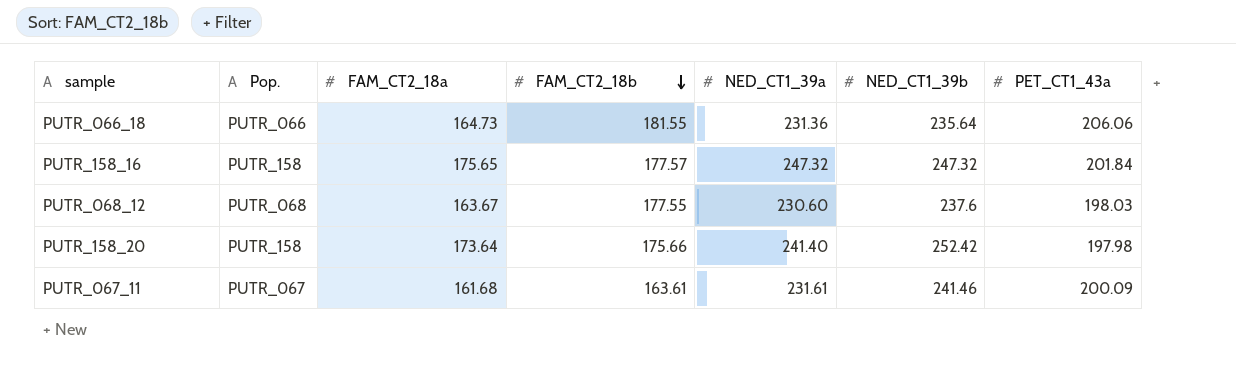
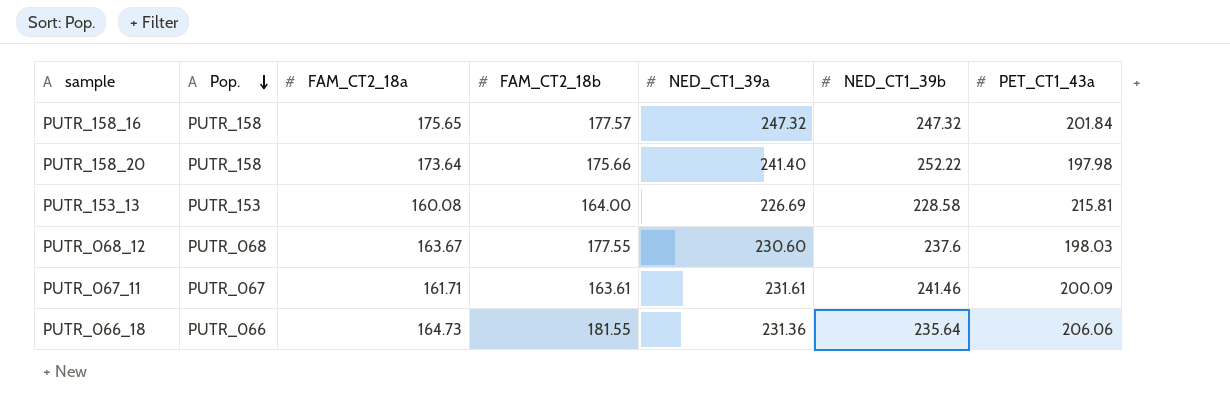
row order: FAM_CT2_18b descending -> Pop. descending
PUTR_158_20 | NED_CT1_39b: 252.42 -> 252.22
row PUTR_153_13: none -> PUTR_153 | 160.08 | 164.00 | 226.69 | 228.58 | 215.81
PUTR_067_11 | FAM_CT2_18a: 161.68 -> 161.71

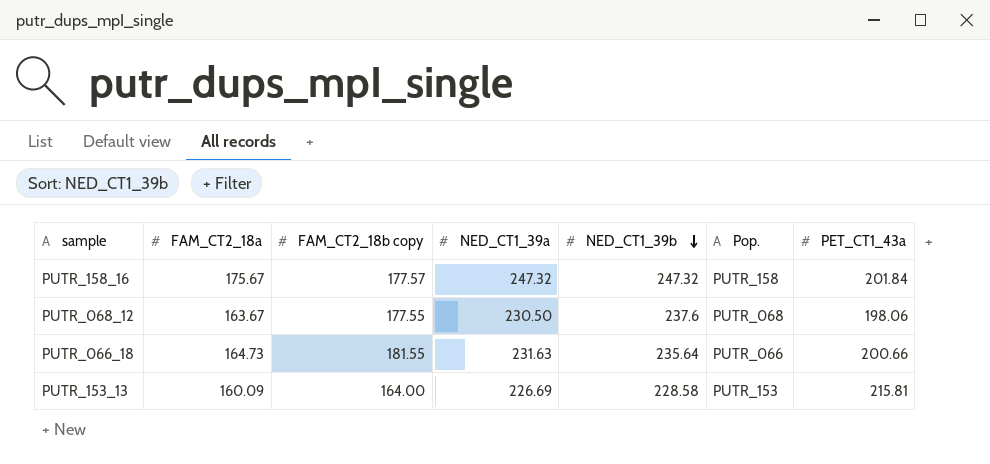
row order: Pop. descending -> NED_CT1_39b descending
column name: FAM_CT2_18b -> FAM_CT2_18b copy
column Pop. | position: 2 -> 6
row PUTR_158_20: PUTR_158 | 173.64 | 175.66 | 241.40 | 252.22 | 197.98 -> none
row PUTR_067_11: PUTR_067 | 161.71 | 163.61 | 231.61 | 241.46 | 200.09 -> none
PUTR_158_16 | FAM_CT2_18a: 175.65 -> 175.67
PUTR_068_12 | NED_CT1_39a: 230.60 -> 230.50
PUTR_068_12 | PET_CT1_43a: 198.03 -> 198.06
PUTR_066_18 | NED_CT1_39a: 231.36 -> 231.63
PUTR_066_18 | PET_CT1_43a: 206.06 -> 200.66
PUTR_153_13 | FAM_CT2_18a: 160.08 -> 160.09

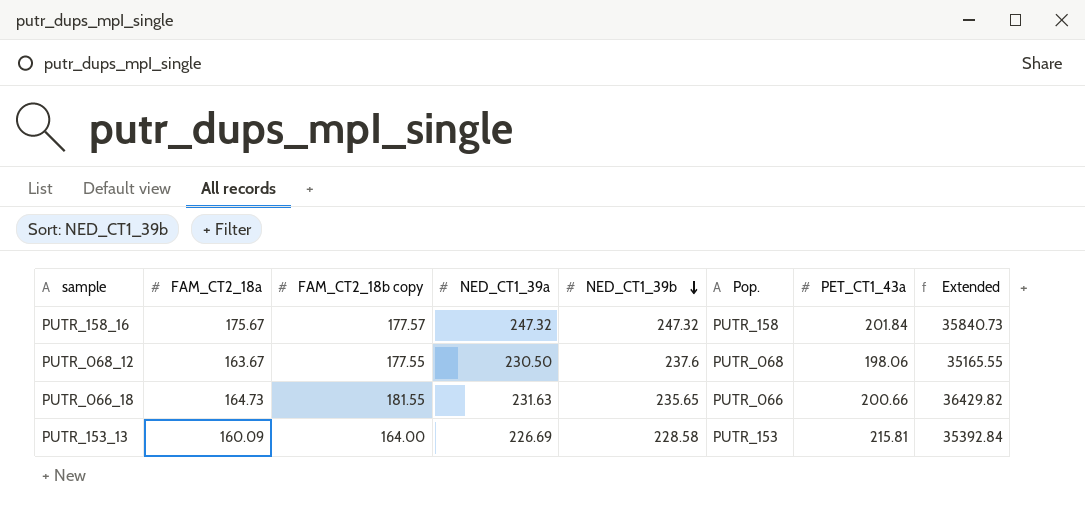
column Extended | formula: none -> [FAM_CT2_18b copy] * [PET_CT1_43a]
PUTR_066_18 | NED_CT1_39b: 235.64 -> 235.65

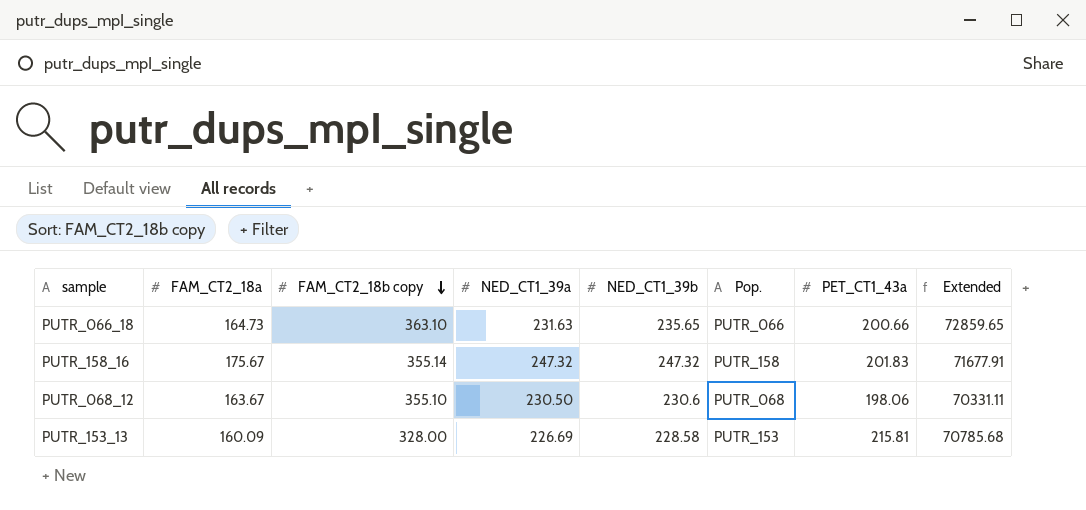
row order: NED_CT1_39b descending -> FAM_CT2_18b copy descending
PUTR_066_18 | FAM_CT2_18b copy: 181.55 -> 363.10
PUTR_066_18 | Extended: 36429.82 -> 72859.65
PUTR_158_16 | FAM_CT2_18b copy: 177.57 -> 355.14
PUTR_158_16 | PET_CT1_43a: 201.84 -> 201.83
PUTR_158_16 | Extended: 35840.73 -> 71677.91
PUTR_068_12 | FAM_CT2_18b copy: 177.55 -> 355.10
PUTR_068_12 | NED_CT1_39b: 237.6 -> 230.6
PUTR_068_12 | Extended: 35165.55 -> 70331.11
PUTR_153_13 | FAM_CT2_18b copy: 164.00 -> 328.00
PUTR_153_13 | Extended: 35392.84 -> 70785.68

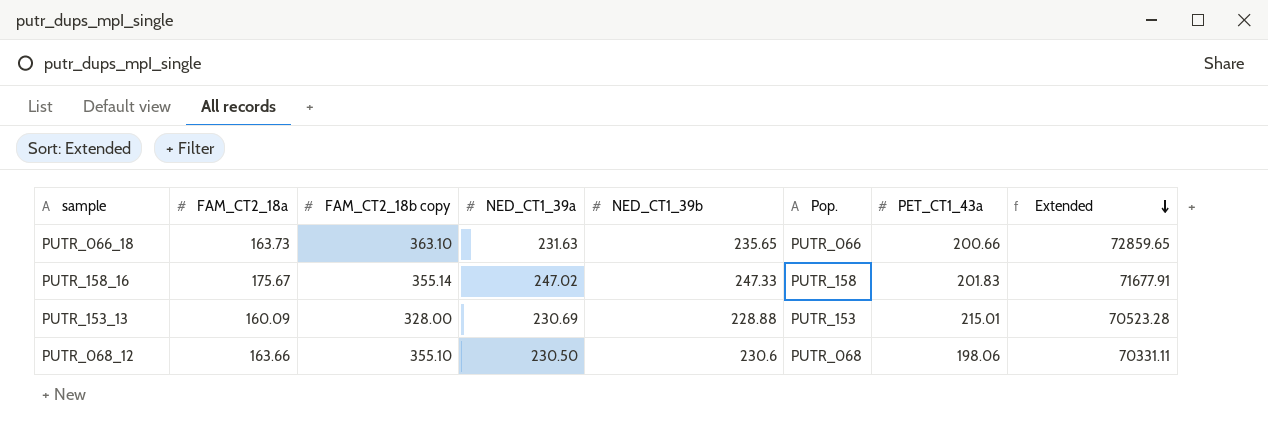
row order: FAM_CT2_18b copy descending -> Extended descending
PUTR_066_18 | FAM_CT2_18a: 164.73 -> 163.73
PUTR_158_16 | NED_CT1_39a: 247.32 -> 247.02
PUTR_158_16 | NED_CT1_39b: 247.32 -> 247.33
PUTR_153_13 | NED_CT1_39a: 226.69 -> 230.69
PUTR_153_13 | NED_CT1_39b: 228.58 -> 228.88
PUTR_153_13 | PET_CT1_43a: 215.81 -> 215.01
PUTR_153_13 | Extended: 70785.68 -> 70523.28
PUTR_068_12 | FAM_CT2_18a: 163.67 -> 163.66

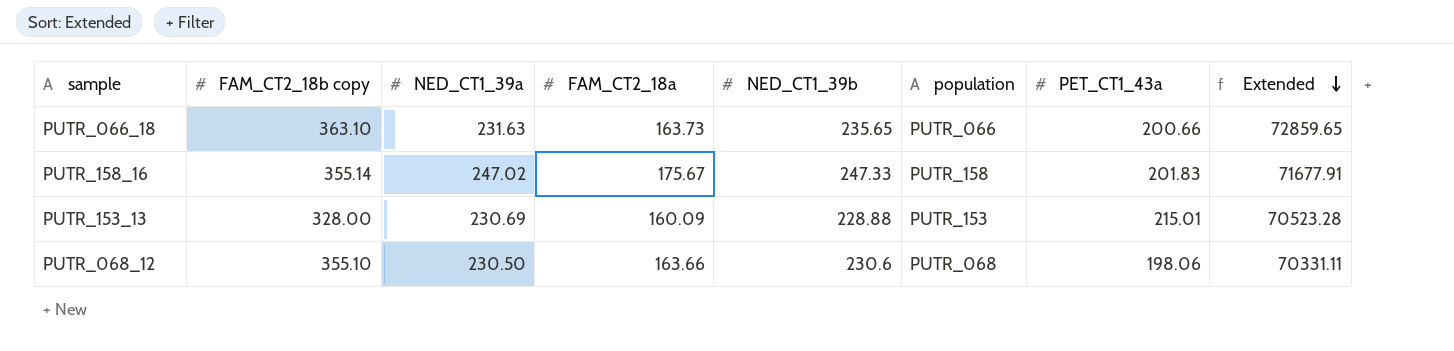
column FAM_CT2_18a | position: 2 -> 4
column name: Pop. -> population

